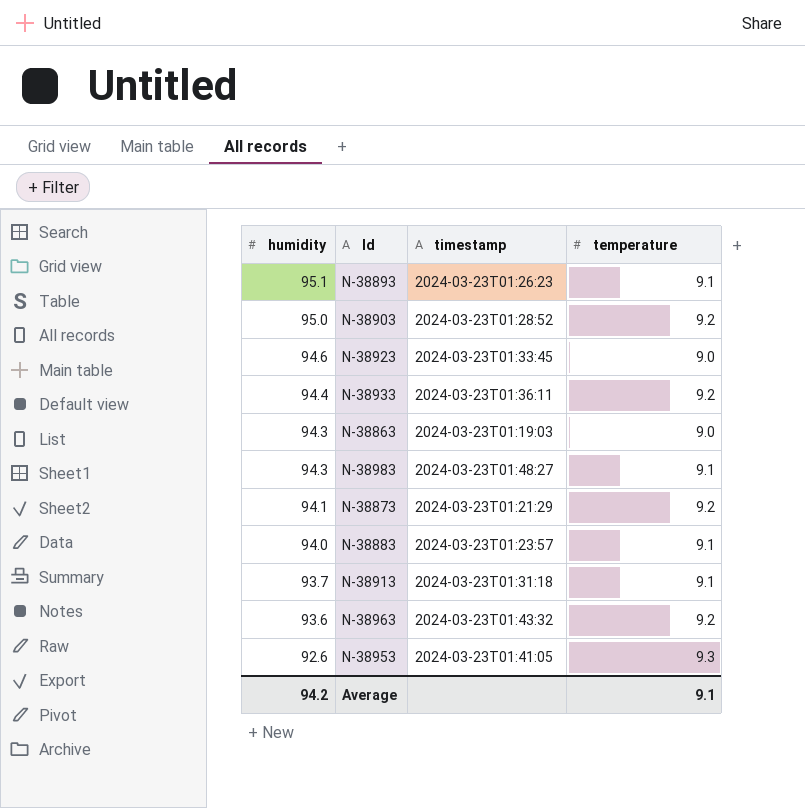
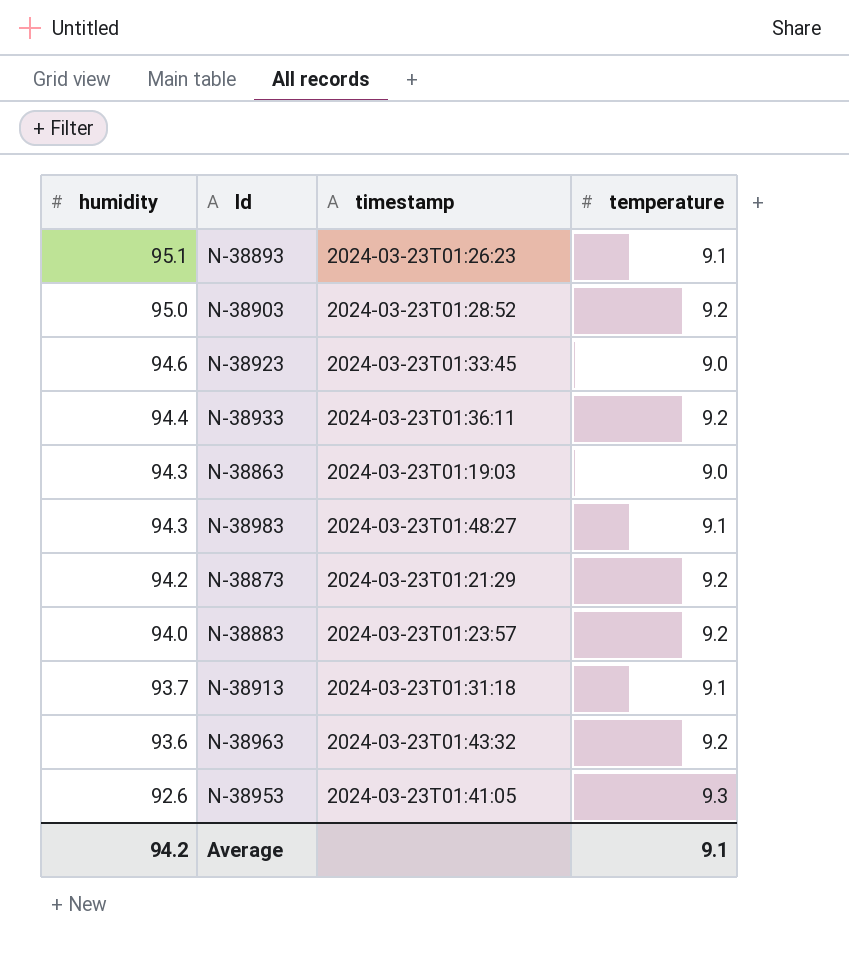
N-38873 | humidity: 94.1 -> 94.2
N-38883 | temperature: 9.1 -> 9.2

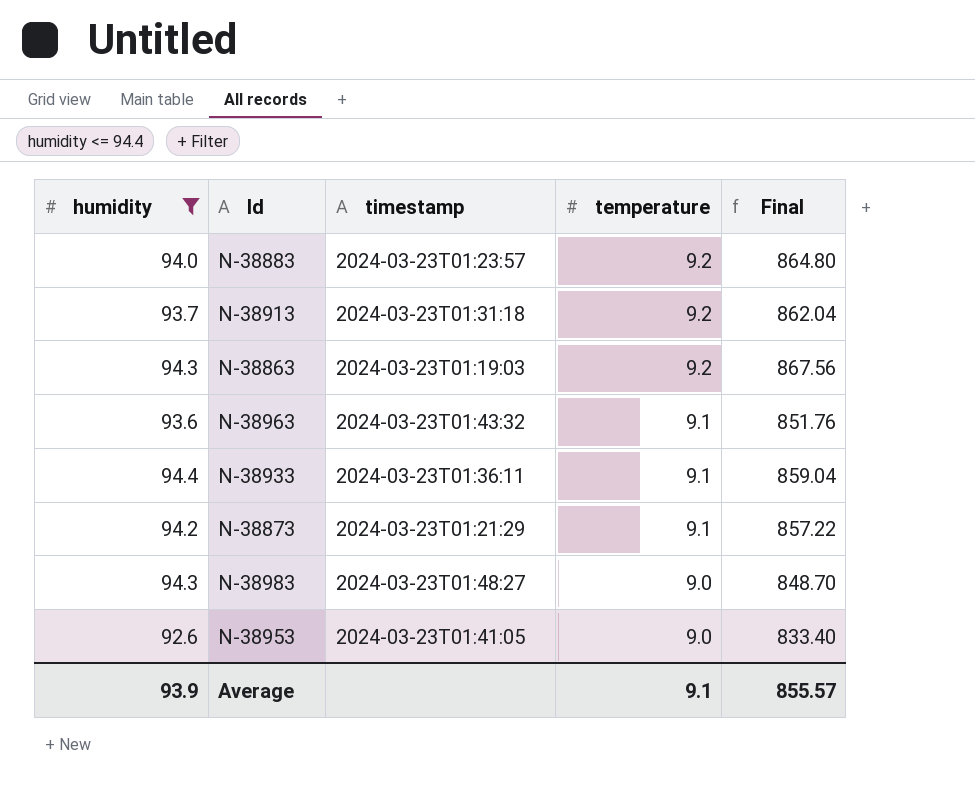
filter: none -> humidity <= 94.4
row order: humidity descending -> temperature descending
column Final | formula: none -> [humidity] * [temperature]
N-38913 | temperature: 9.1 -> 9.2
N-38863 | temperature: 9.0 -> 9.2
N-38963 | temperature: 9.2 -> 9.1
N-38933 | temperature: 9.2 -> 9.1
N-38873 | temperature: 9.2 -> 9.1
N-38983 | temperature: 9.1 -> 9.0
N-38953 | temperature: 9.3 -> 9.0
Average | humidity: 94.2 -> 93.9

